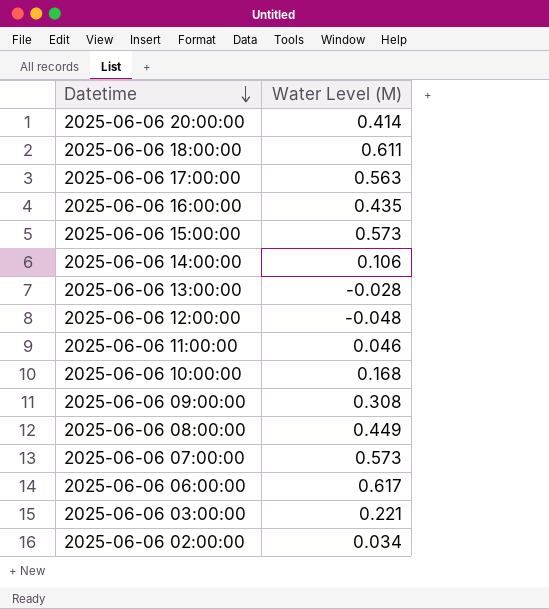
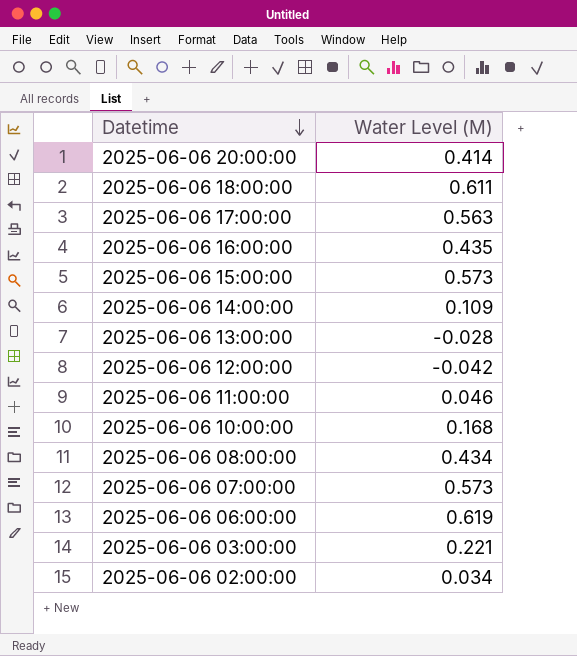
row 2025-06-06 09:00:00: 0.308 -> none
2025-06-06 14:00:00 | Water Level (M): 0.106 -> 0.109
2025-06-06 12:00:00 | Water Level (M): -0.048 -> -0.042
2025-06-06 08:00:00 | Water Level (M): 0.449 -> 0.434
2025-06-06 06:00:00 | Water Level (M): 0.617 -> 0.619

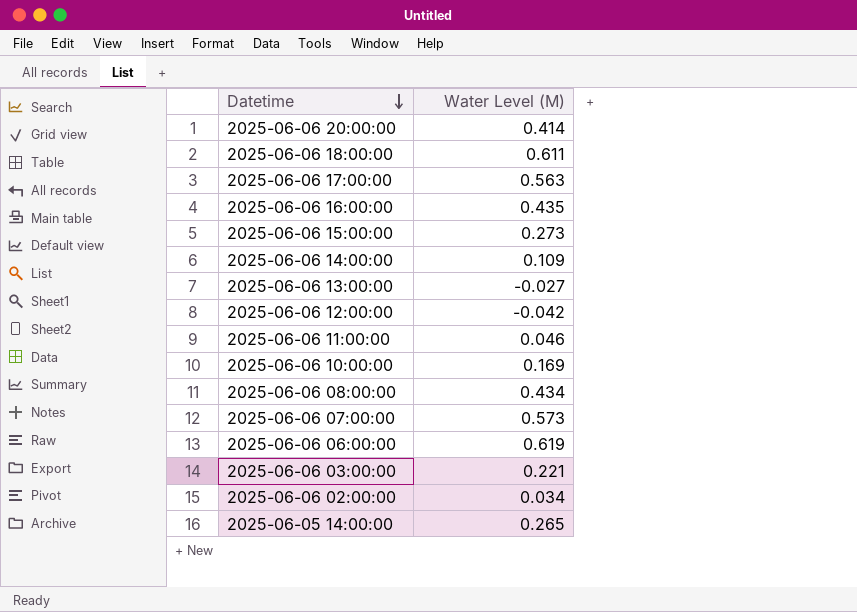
2025-06-06 15:00:00 | Water Level (M): 0.573 -> 0.273
2025-06-06 13:00:00 | Water Level (M): -0.028 -> -0.027
2025-06-06 10:00:00 | Water Level (M): 0.168 -> 0.169
row 2025-06-05 14:00:00: none -> 0.265

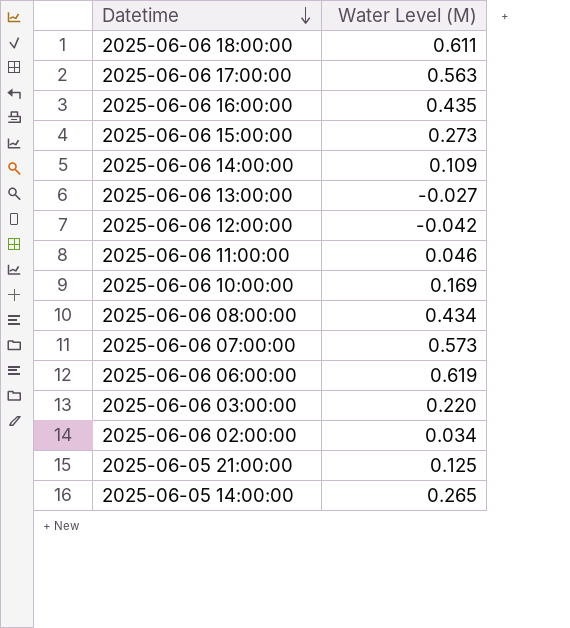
row 2025-06-06 20:00:00: 0.414 -> none
2025-06-06 03:00:00 | Water Level (M): 0.221 -> 0.220
row 2025-06-05 21:00:00: none -> 0.125

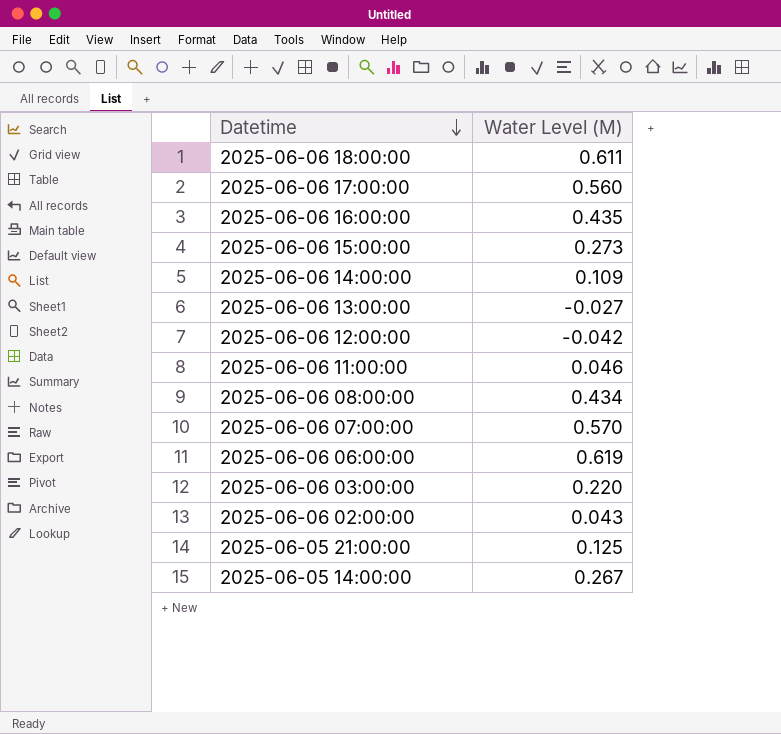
row 2025-06-06 10:00:00: 0.169 -> none
2025-06-06 17:00:00 | Water Level (M): 0.563 -> 0.560
2025-06-06 07:00:00 | Water Level (M): 0.573 -> 0.570
2025-06-06 02:00:00 | Water Level (M): 0.034 -> 0.043
2025-06-05 14:00:00 | Water Level (M): 0.265 -> 0.267

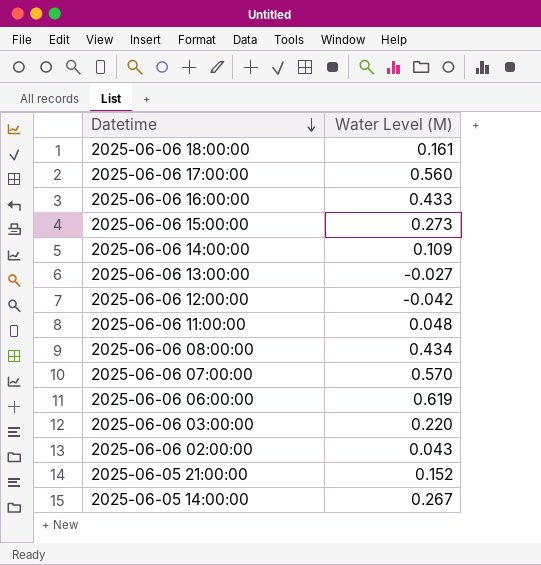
2025-06-06 18:00:00 | Water Level (M): 0.611 -> 0.161
2025-06-06 16:00:00 | Water Level (M): 0.435 -> 0.433
2025-06-06 11:00:00 | Water Level (M): 0.046 -> 0.048
2025-06-05 21:00:00 | Water Level (M): 0.125 -> 0.152

